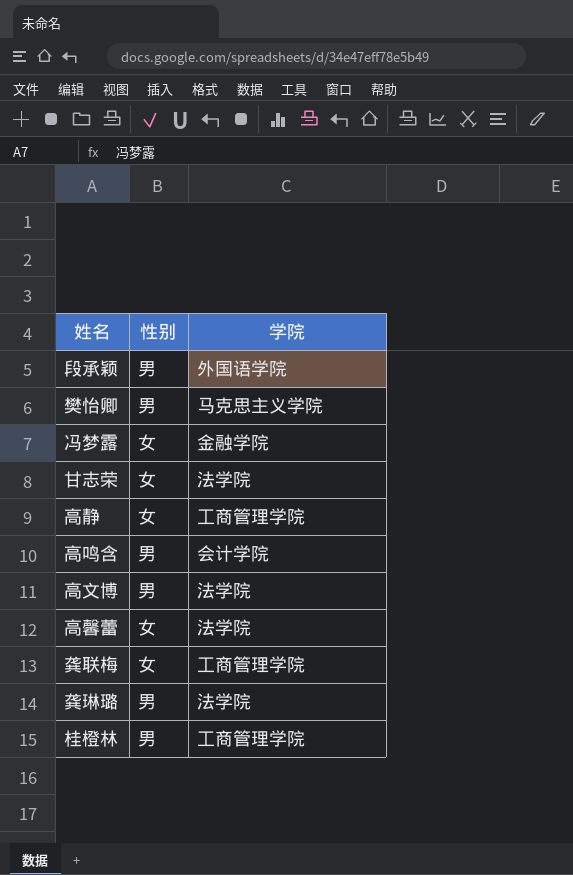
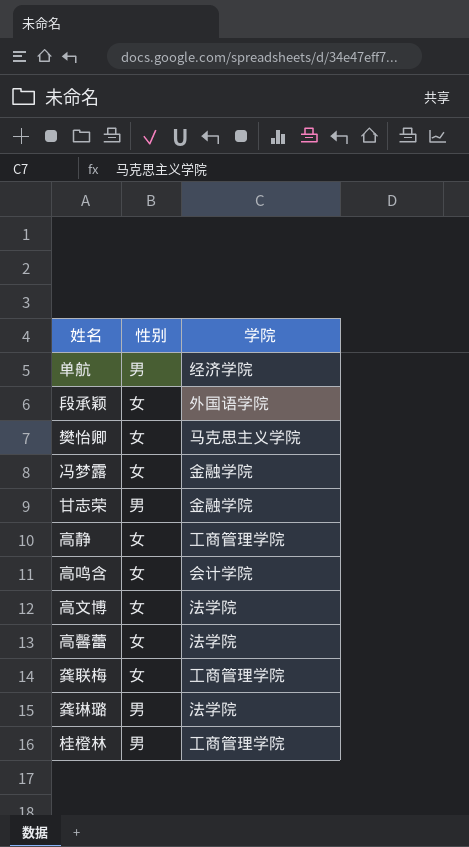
row 单航: none -> 男 | 经济学院
段承颖 | 性别: 男 -> 女
樊怡卿 | 性别: 男 -> 女
甘志荣 | 性别: 女 -> 男
甘志荣 | 学院: 法学院 -> 金融学院
高鸣含 | 性别: 男 -> 女
高文博 | 性别: 男 -> 女

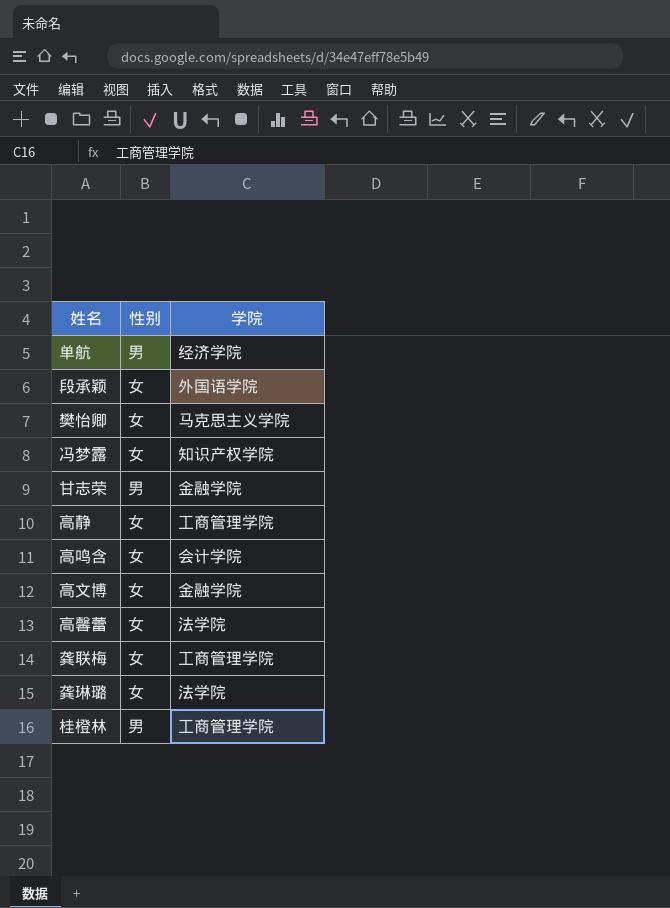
冯梦露 | 学院: 金融学院 -> 知识产权学院
高文博 | 学院: 法学院 -> 金融学院
龚琳璐 | 性别: 男 -> 女

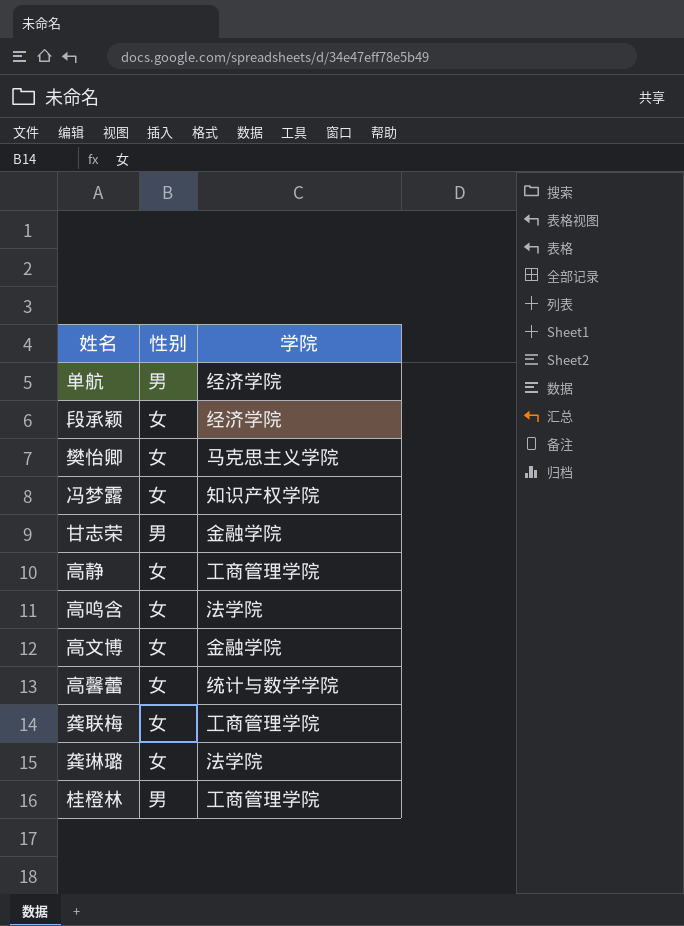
段承颖 | 学院: 外国语学院 -> 经济学院
高鸣含 | 学院: 会计学院 -> 法学院
高馨蕾 | 学院: 法学院 -> 统计与数学学院

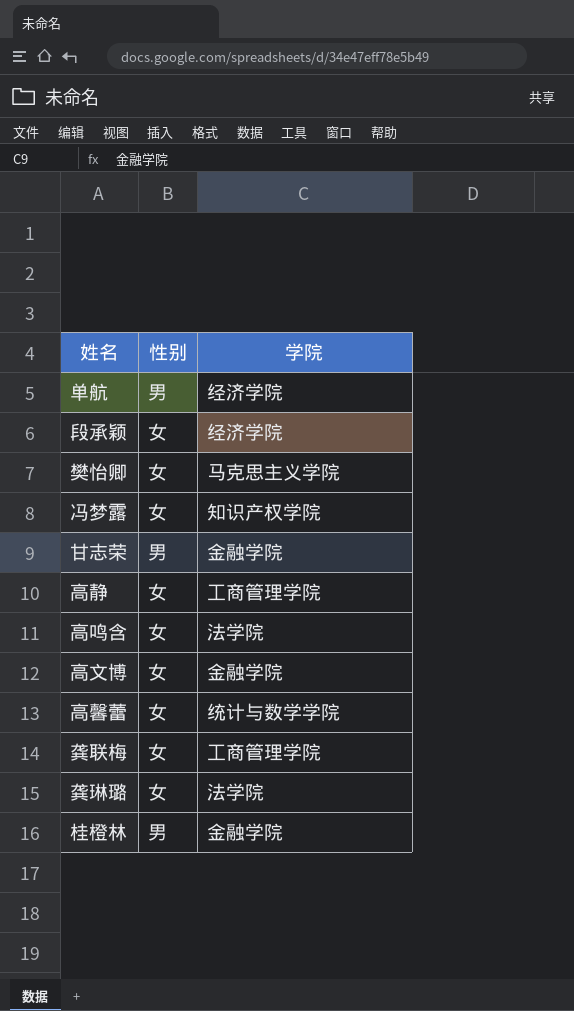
桂橙林 | 学院: 工商管理学院 -> 金融学院

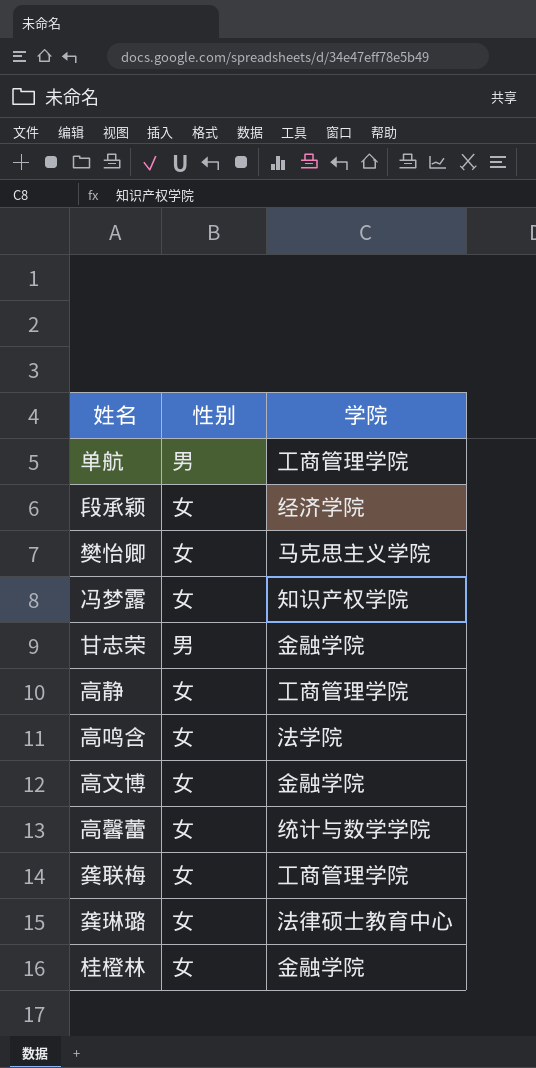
单航 | 学院: 经济学院 -> 工商管理学院
龚琳璐 | 学院: 法学院 -> 法律硕士教育中心
桂橙林 | 性别: 男 -> 女

